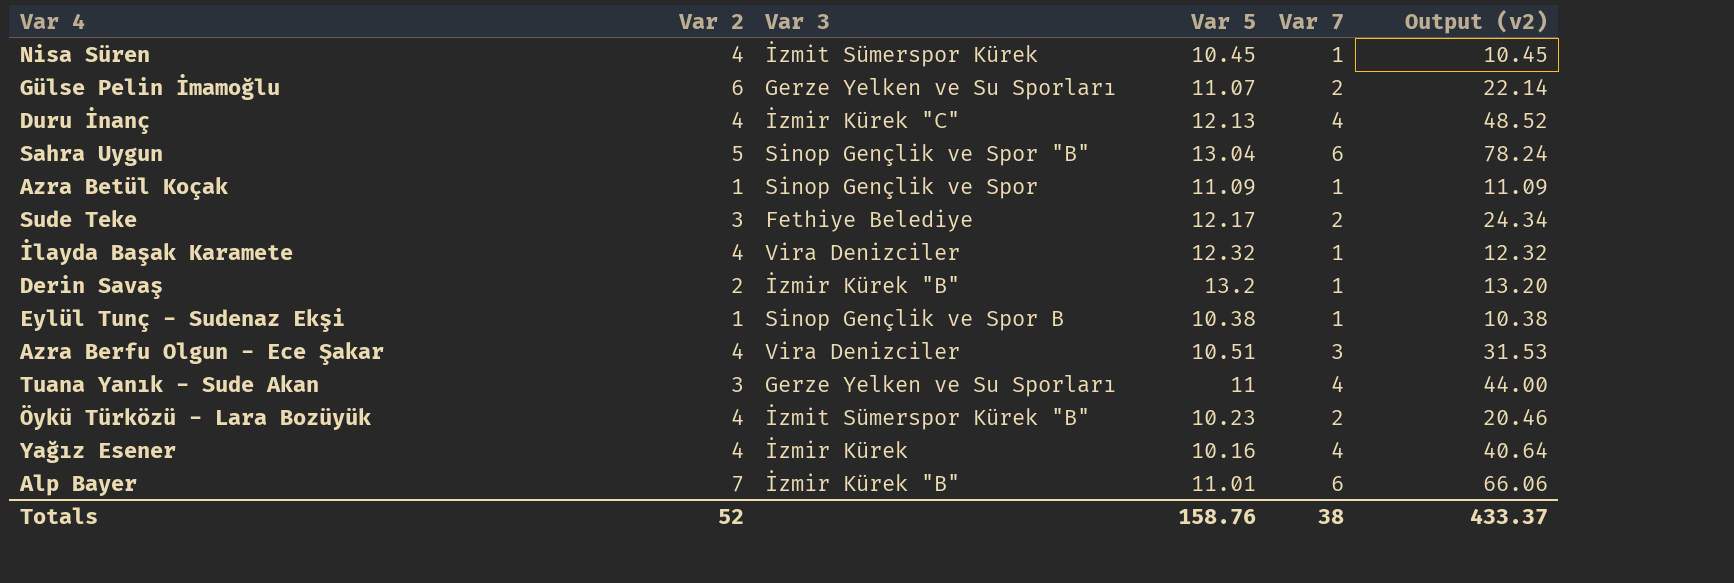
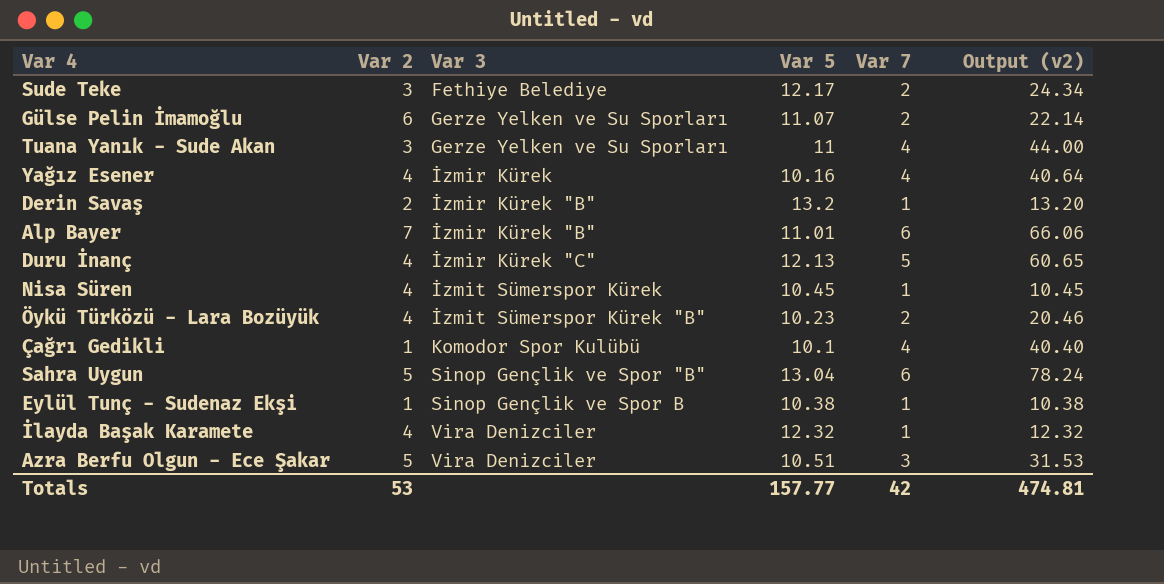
row order: none -> Var 3 ascending
row Azra Betül Koçak: 1 | Sinop Gençlik ve Spor | 11.09 | 1 | 11.09 -> none
Duru İnanç | Var 7: 4 -> 5
Duru İnanç | Output (v2): 48.52 -> 60.65
row Çağrı Gedikli: none -> 1 | Komodor Spor Kulübü | 10.1 | 4 | 40.40
Azra Berfu Olgun - Ece Şakar | Var 2: 4 -> 5
Totals | Var 2: 52 -> 53
Totals | Var 5: 158.76 -> 157.77
Totals | Var 7: 38 -> 42
Totals | Output (v2): 433.37 -> 474.81

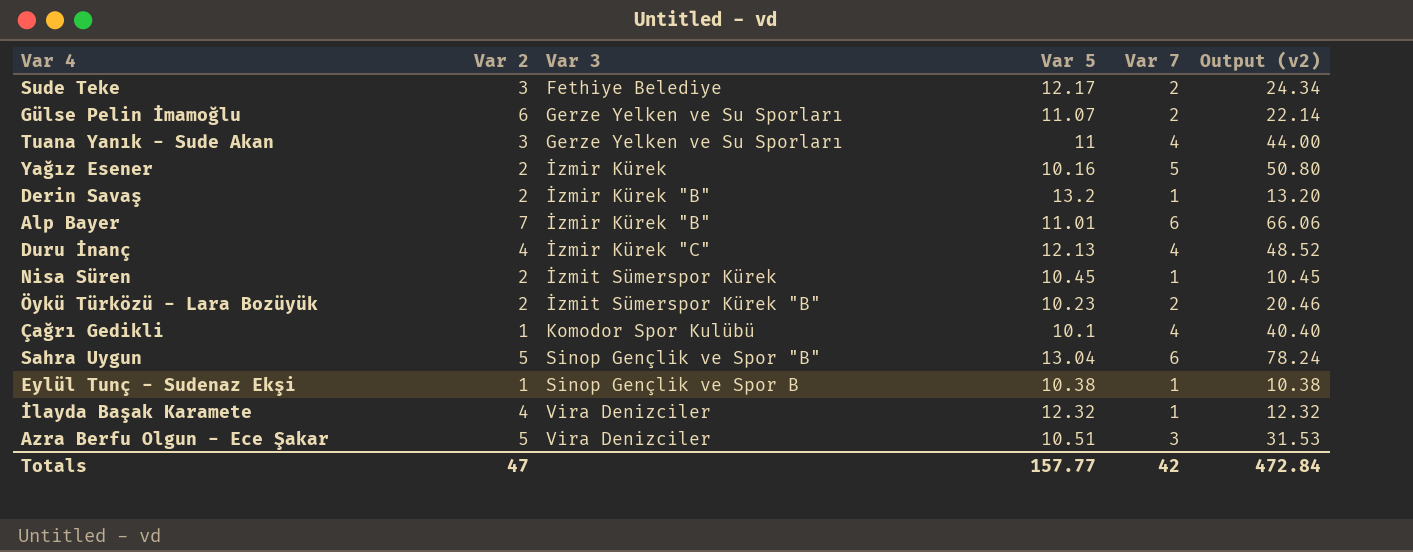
Yağız Esener | Var 2: 4 -> 2
Yağız Esener | Var 7: 4 -> 5
Yağız Esener | Output (v2): 40.64 -> 50.80
Duru İnanç | Var 7: 5 -> 4
Duru İnanç | Output (v2): 60.65 -> 48.52
Nisa Süren | Var 2: 4 -> 2
Öykü Türközü - Lara Bozüyük | Var 2: 4 -> 2
Totals | Var 2: 53 -> 47
Totals | Output (v2): 474.81 -> 472.84

